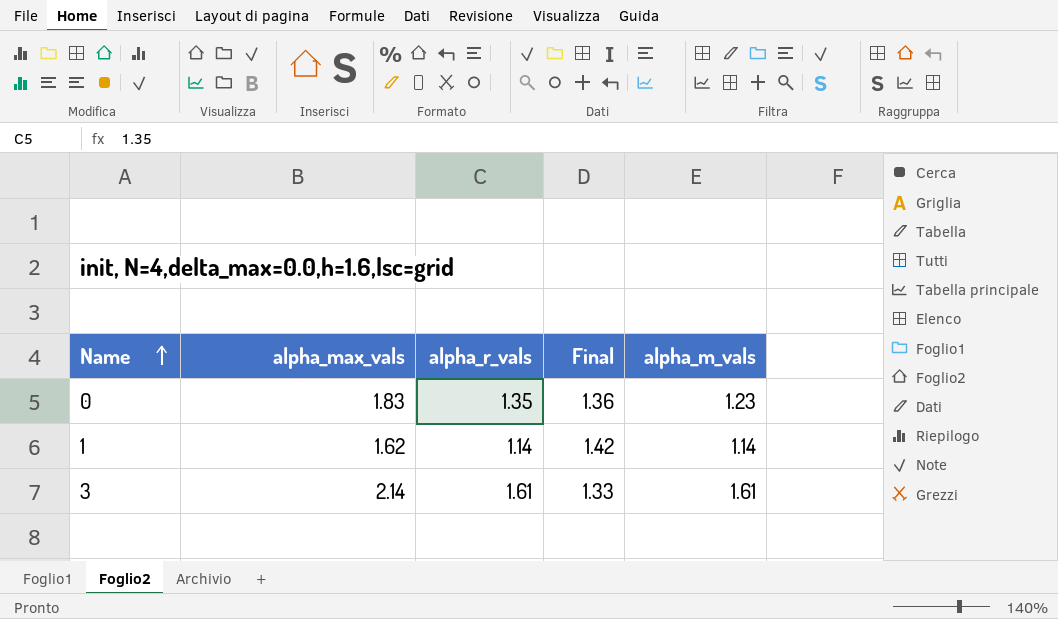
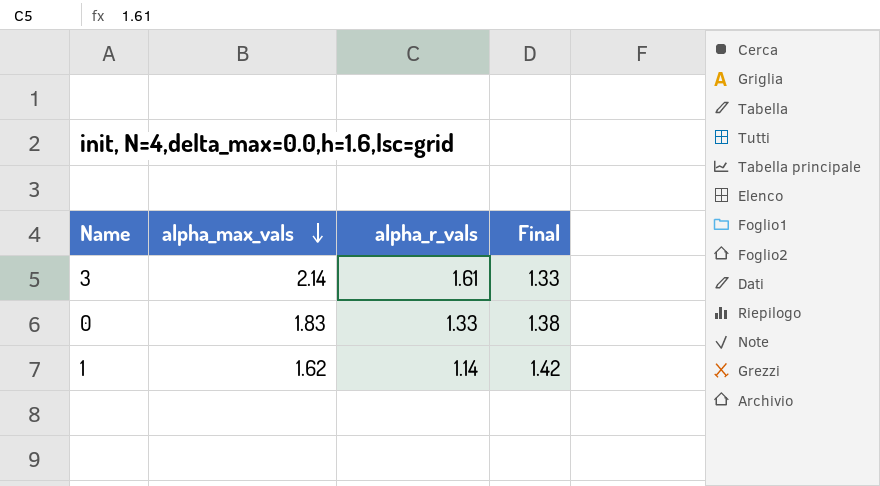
row order: Name ascending -> alpha_max_vals descending
column alpha_m_vals | position: 5 -> none
0 | alpha_r_vals: 1.35 -> 1.33
0 | Final: 1.36 -> 1.38

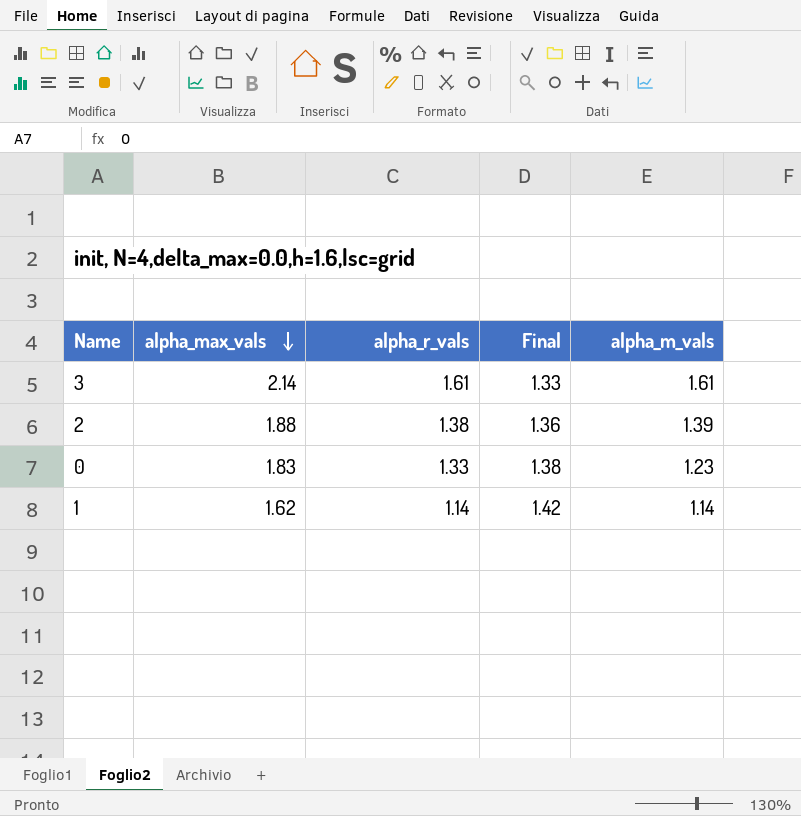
column alpha_m_vals | position: none -> 5
row 2: none -> 1.88 | 1.38 | 1.36 | 1.39

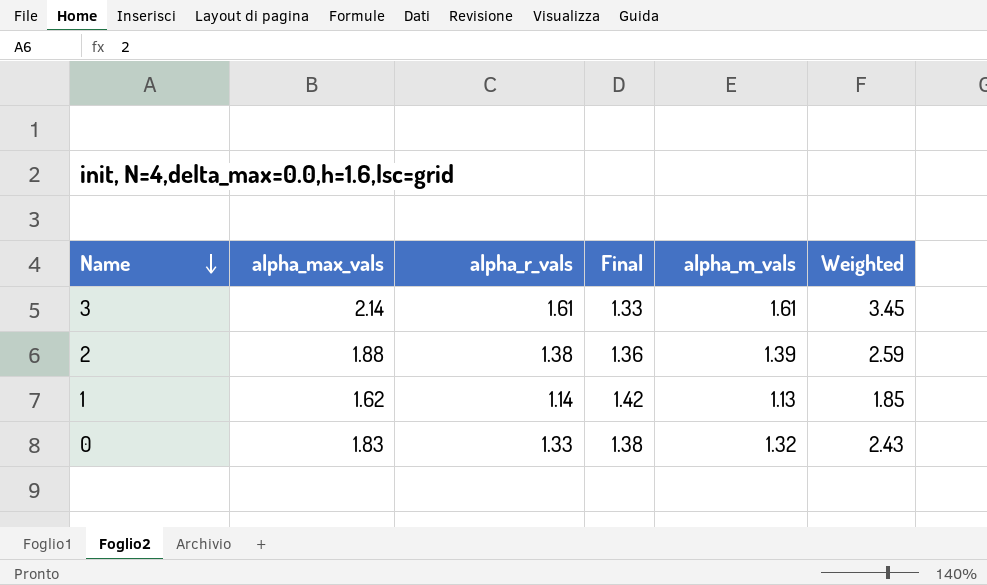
row order: alpha_max_vals descending -> Name descending
column Weighted | formula: none -> [alpha_max_vals] * [alpha_r_vals]
1 | alpha_m_vals: 1.14 -> 1.13
0 | alpha_m_vals: 1.23 -> 1.32

